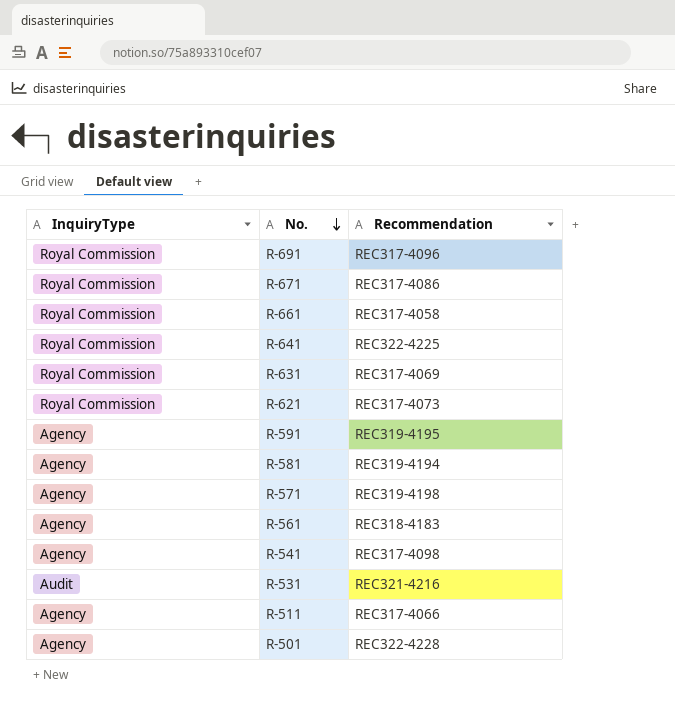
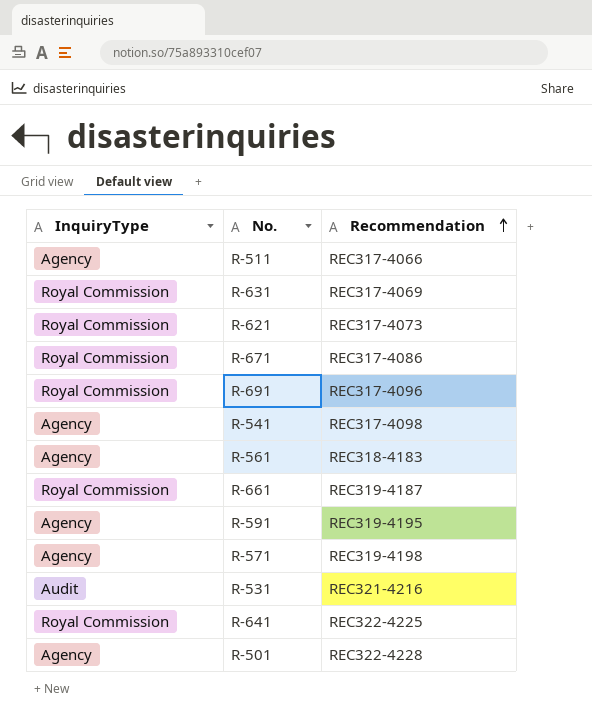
row order: No. descending -> Recommendation ascending
row R-581: Agency | REC319-4194 -> none
R-661 | Recommendation: REC317-4058 -> REC319-4187

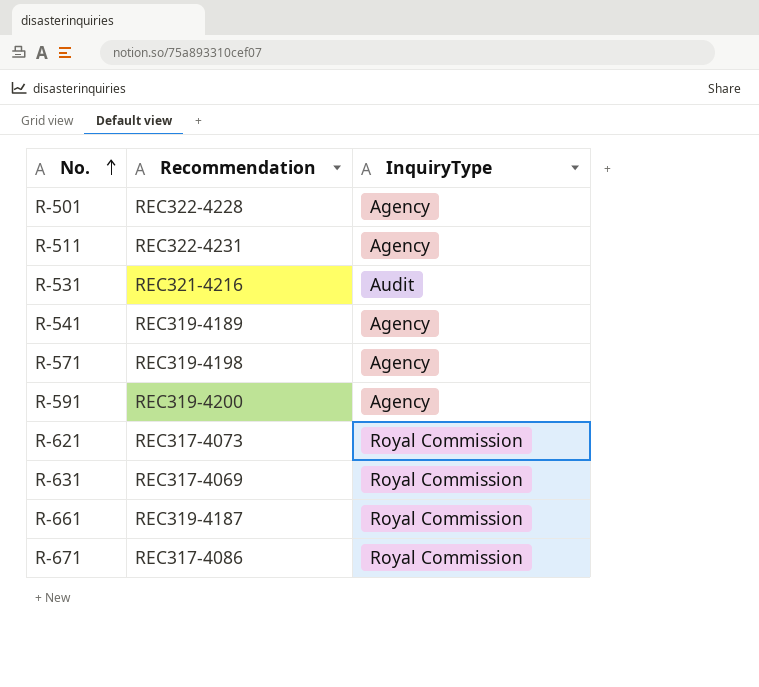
row order: Recommendation ascending -> No. ascending
column InquiryType | position: 1 -> 3
row R-691: Royal Commission | REC317-4096 -> none
row R-561: Agency | REC318-4183 -> none
row R-641: Royal Commission | REC322-4225 -> none
R-511 | Recommendation: REC317-4066 -> REC322-4231
R-541 | Recommendation: REC317-4098 -> REC319-4189
R-591 | Recommendation: REC319-4195 -> REC319-4200

